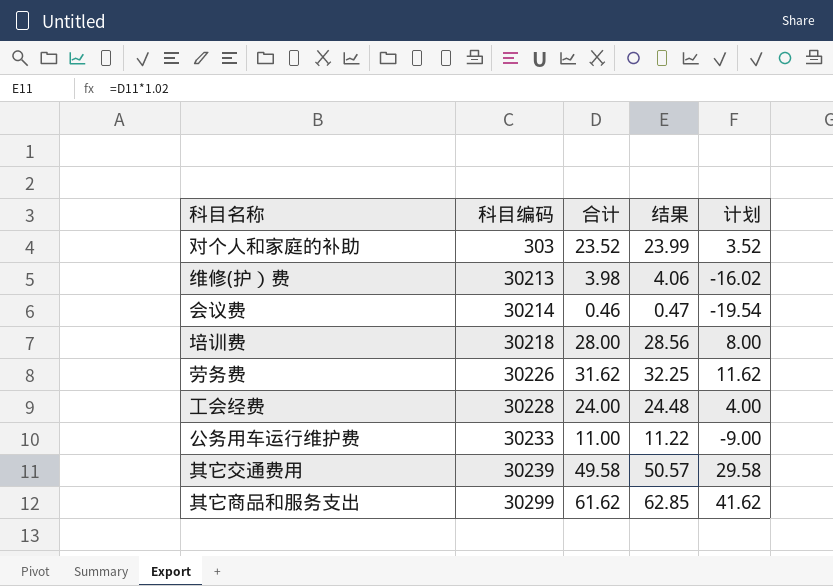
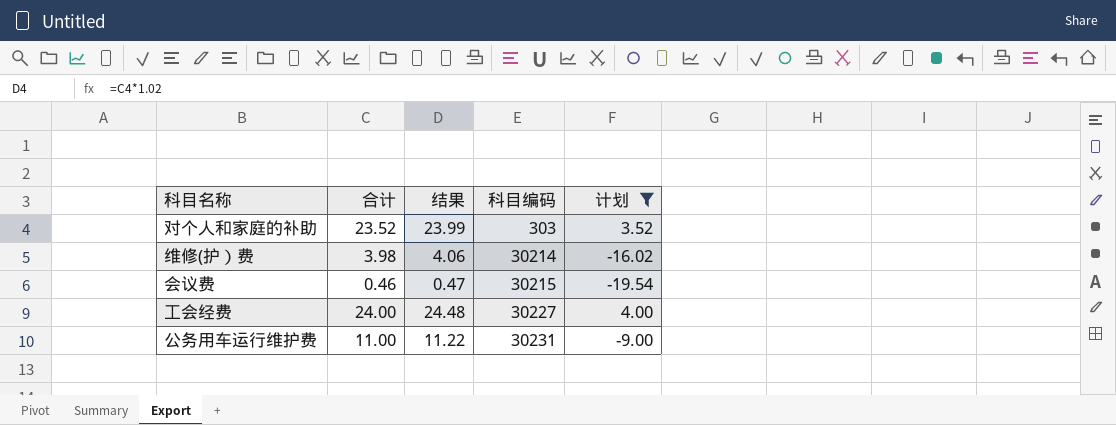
filter: none -> 计划 <= 4.00
column 科目编码 | position: 2 -> 4
维修(护）费 | 科目编码: 30213 -> 30214
会议费 | 科目编码: 30214 -> 30215
工会经费 | 科目编码: 30228 -> 30227
公务用车运行维护费 | 科目编码: 30233 -> 30231

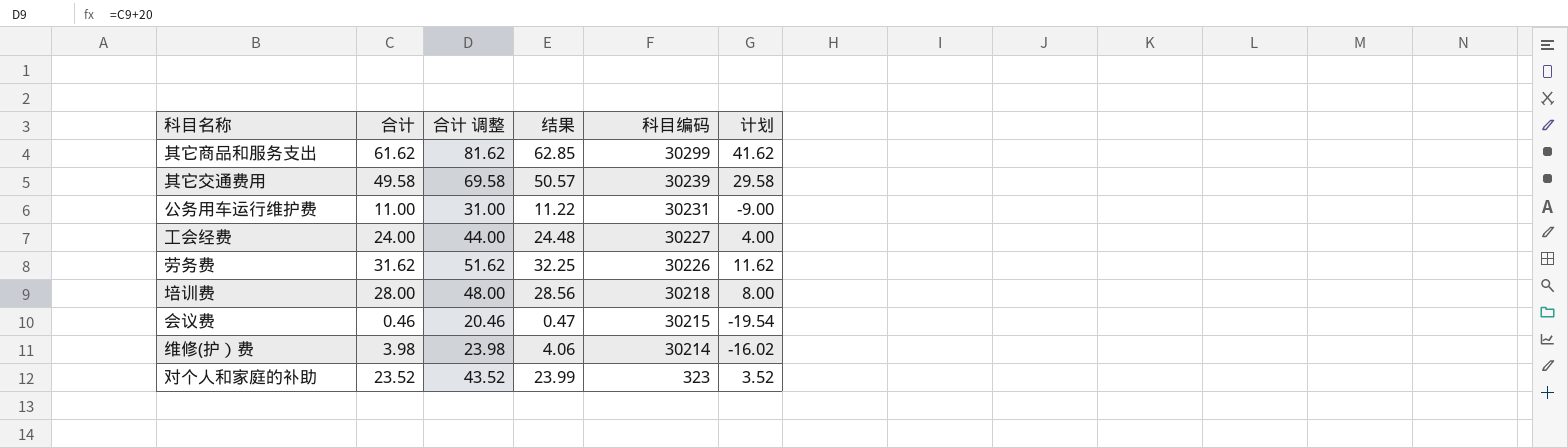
filter: 计划 <= 4.00 -> none
row order: 科目编码 ascending -> 科目编码 descending
column 合计 调整 | formula: none -> [合计] + 20
对个人和家庭的补助 | 科目编码: 303 -> 323

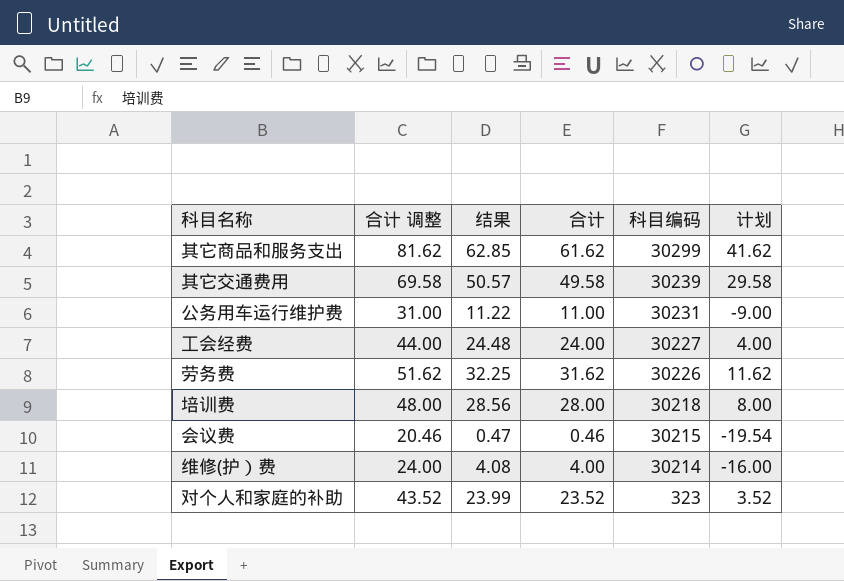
column 合计 | position: 2 -> 4
维修(护）费 | 合计 调整: 23.98 -> 24.00
维修(护）费 | 结果: 4.06 -> 4.08
维修(护）费 | 合计: 3.98 -> 4.00
维修(护）费 | 计划: -16.02 -> -16.00

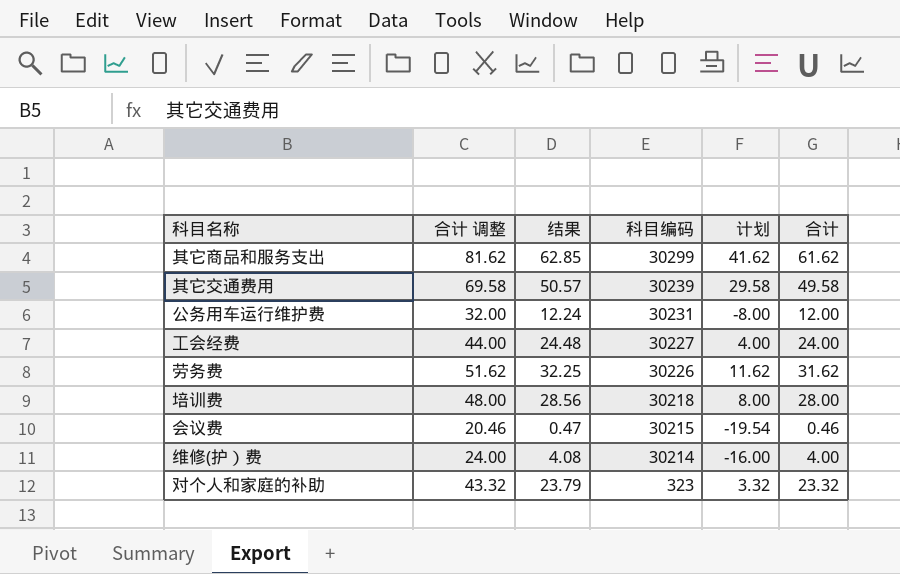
column 合计 | position: 4 -> 6
公务用车运行维护费 | 合计 调整: 31.00 -> 32.00
公务用车运行维护费 | 结果: 11.22 -> 12.24
公务用车运行维护费 | 计划: -9.00 -> -8.00
公务用车运行维护费 | 合计: 11.00 -> 12.00
对个人和家庭的补助 | 合计 调整: 43.52 -> 43.32
对个人和家庭的补助 | 结果: 23.99 -> 23.79
对个人和家庭的补助 | 计划: 3.52 -> 3.32
对个人和家庭的补助 | 合计: 23.52 -> 23.32

